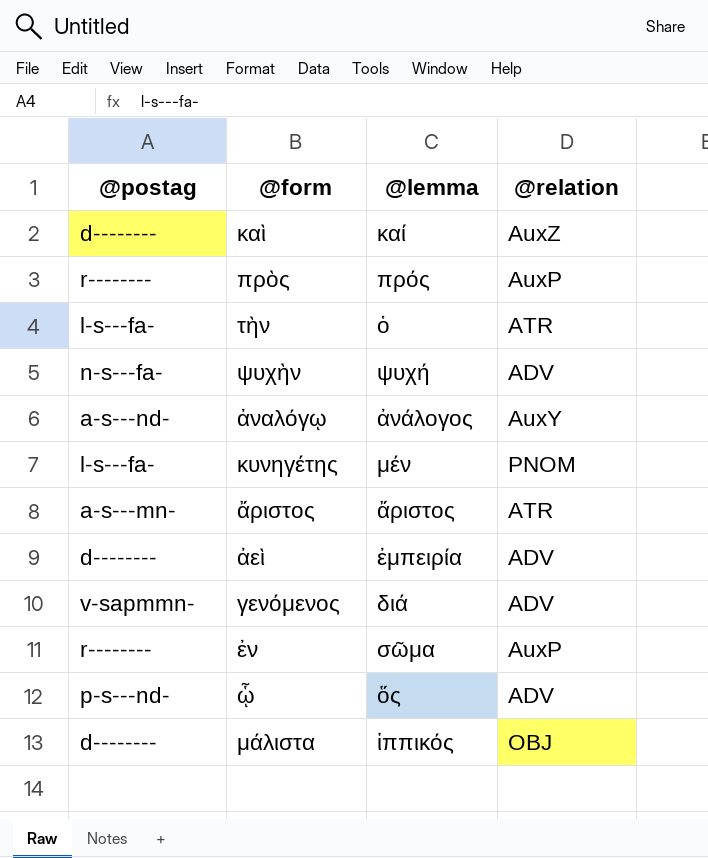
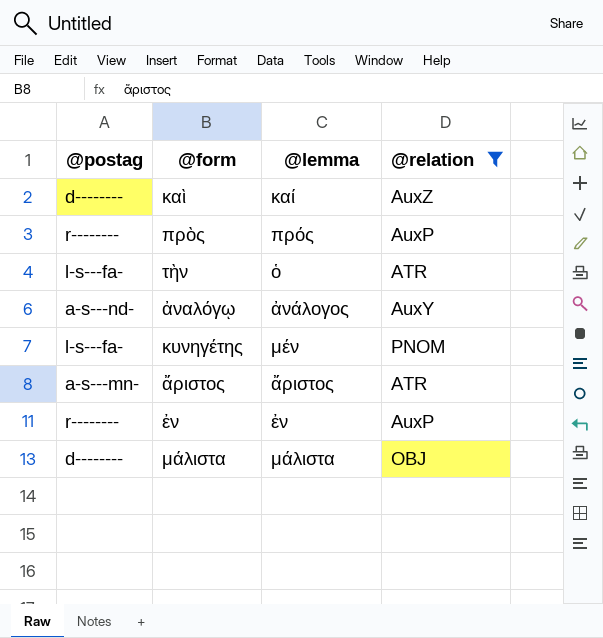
filter: none -> @relation != ADV
ἐν | @lemma: σῶμα -> ἐν
μάλιστα | @lemma: ἱππικός -> μάλιστα

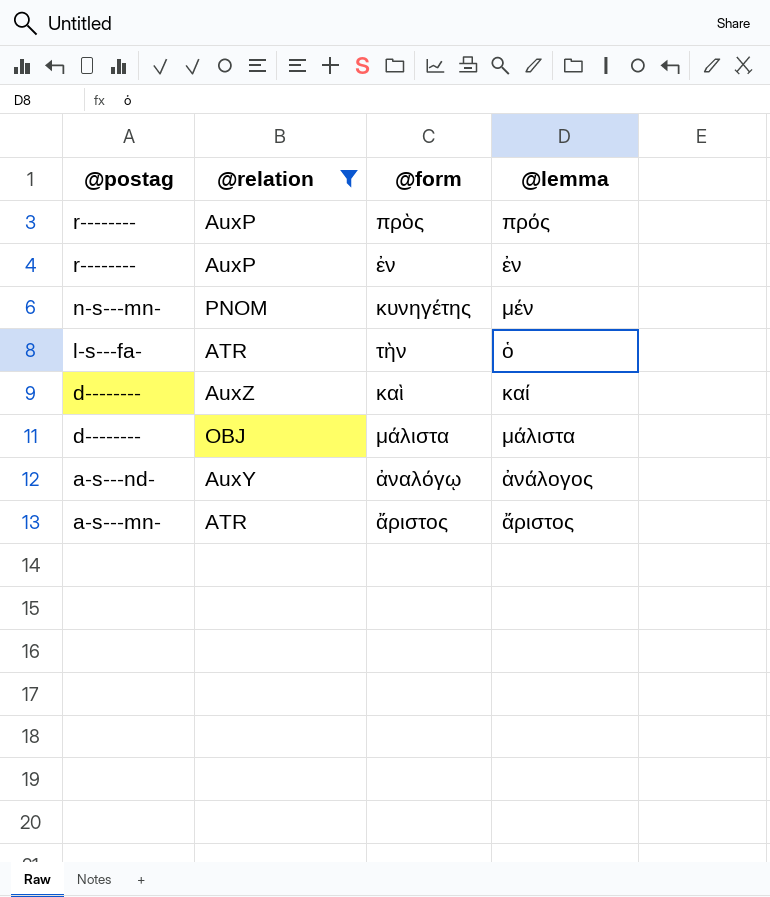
row order: none -> @postag descending
column @relation | position: 4 -> 2
κυνηγέτης | @postag: l-s---fa- -> n-s---mn-

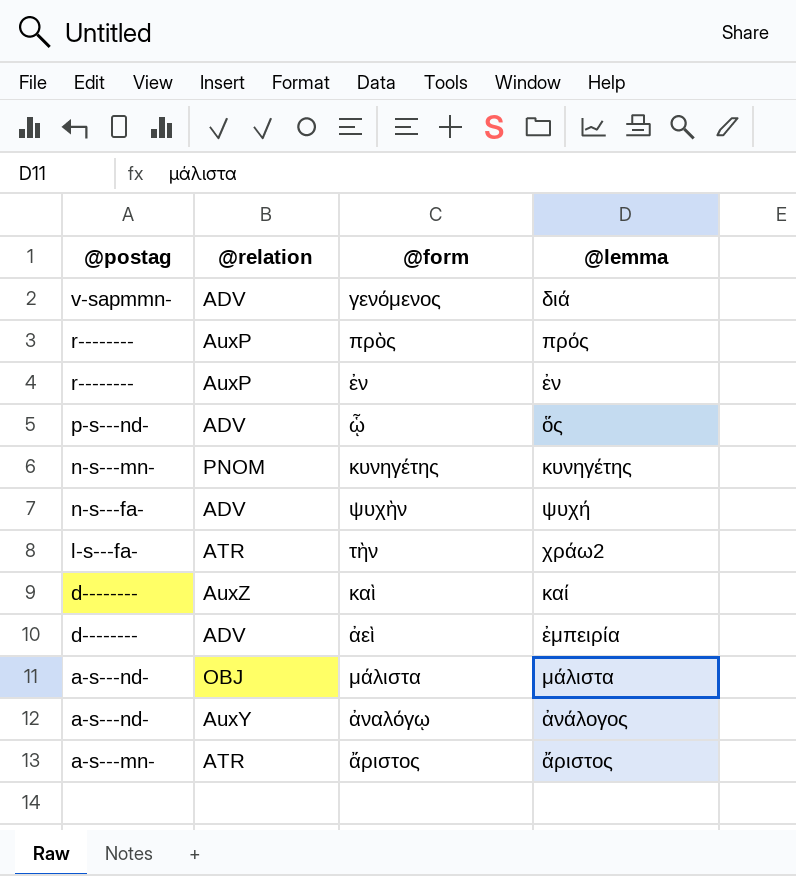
filter: @relation != ADV -> none
κυνηγέτης | @lemma: μέν -> κυνηγέτης
τὴν | @lemma: ὁ -> χράω2
μάλιστα | @postag: d-------- -> a-s---nd-

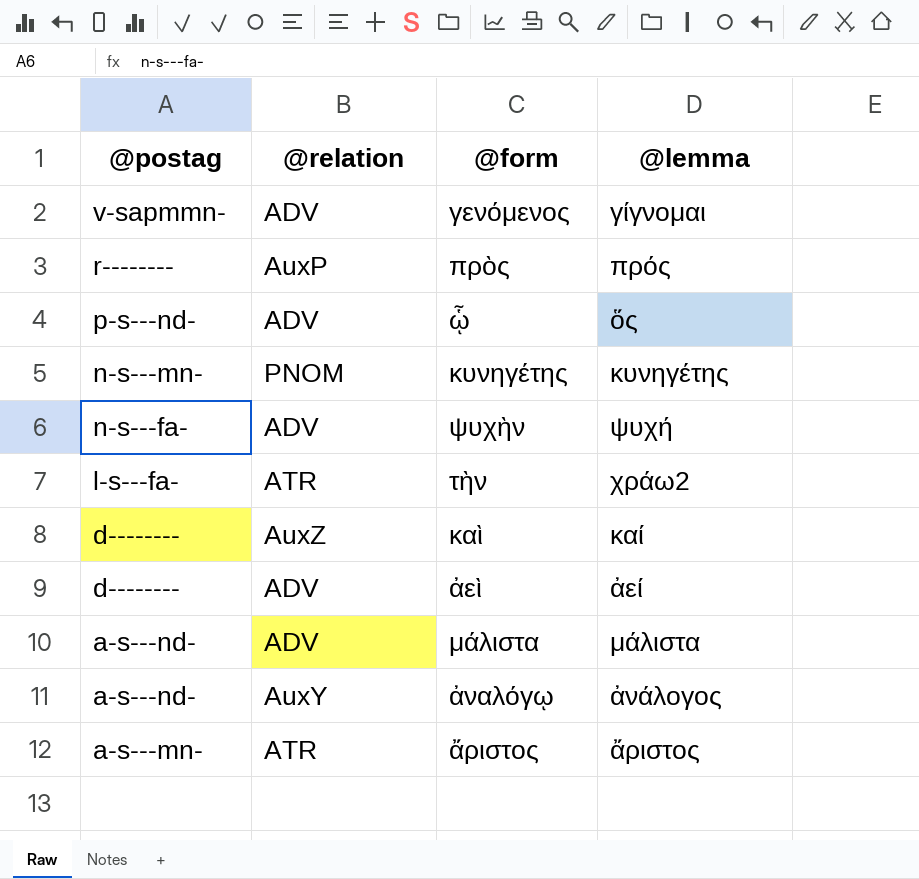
row ἐν: r-------- | AuxP | ἐν -> none
γενόμενος | @lemma: διά -> γίγνομαι
ἀεὶ | @lemma: ἐμπειρία -> ἀεί
μάλιστα | @relation: OBJ -> ADV

